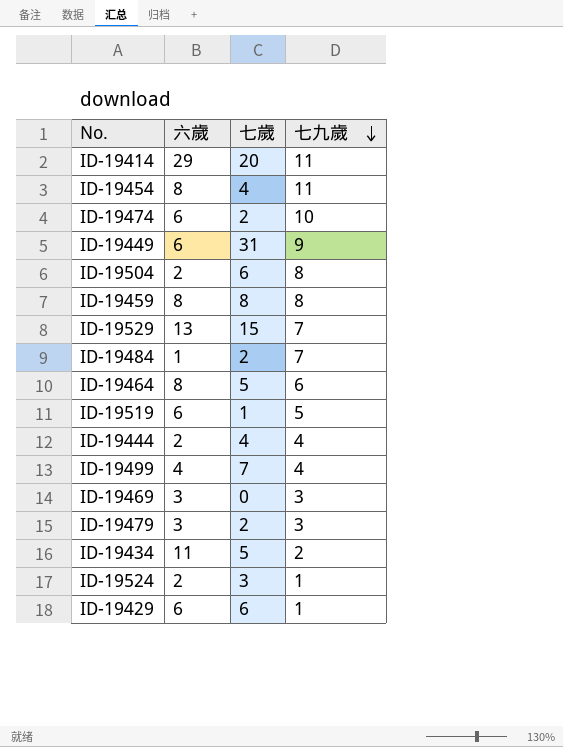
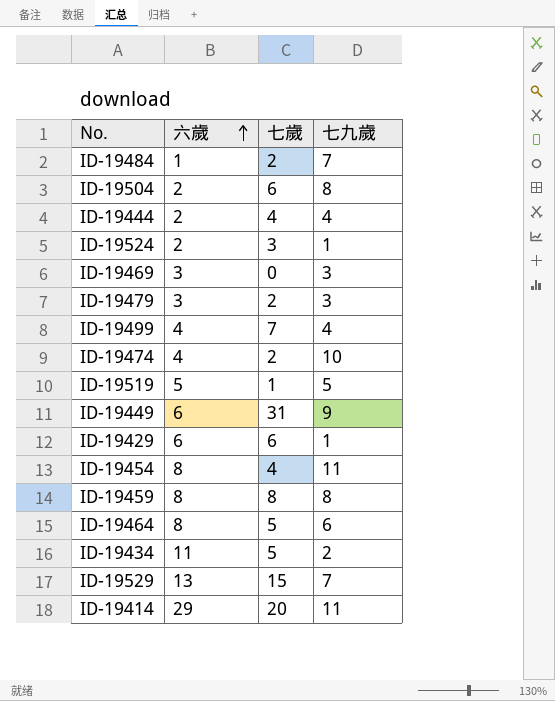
row order: 七九歲 descending -> 六歲 ascending
ID-19474 | 六歲: 6 -> 4
ID-19519 | 六歲: 6 -> 5

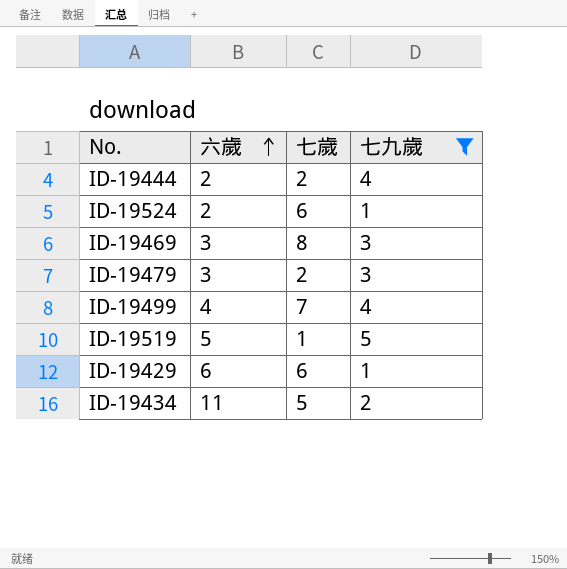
filter: none -> 七九歲 <= 5
ID-19444 | 七歲: 4 -> 2
ID-19524 | 七歲: 3 -> 6
ID-19469 | 七歲: 0 -> 8

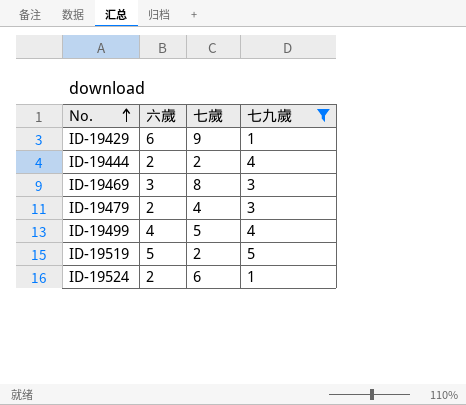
row order: 六歲 ascending -> No. ascending
row ID-19434: 11 | 5 | 2 -> none
ID-19429 | 七歲: 6 -> 9
ID-19479 | 六歲: 3 -> 2
ID-19479 | 七歲: 2 -> 4
ID-19499 | 七歲: 7 -> 5
ID-19519 | 七歲: 1 -> 2

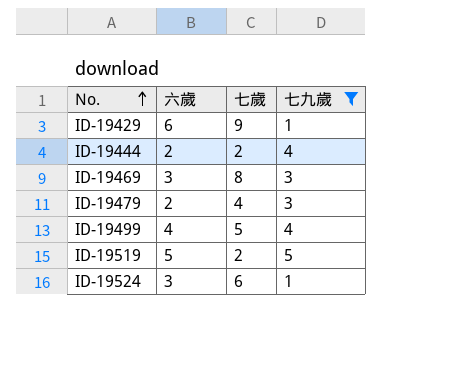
ID-19524 | 六歲: 2 -> 3

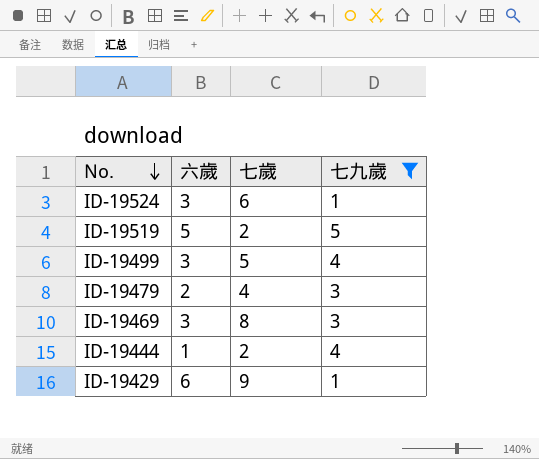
row order: No. ascending -> No. descending
ID-19499 | 六歲: 4 -> 3
ID-19444 | 六歲: 2 -> 1

